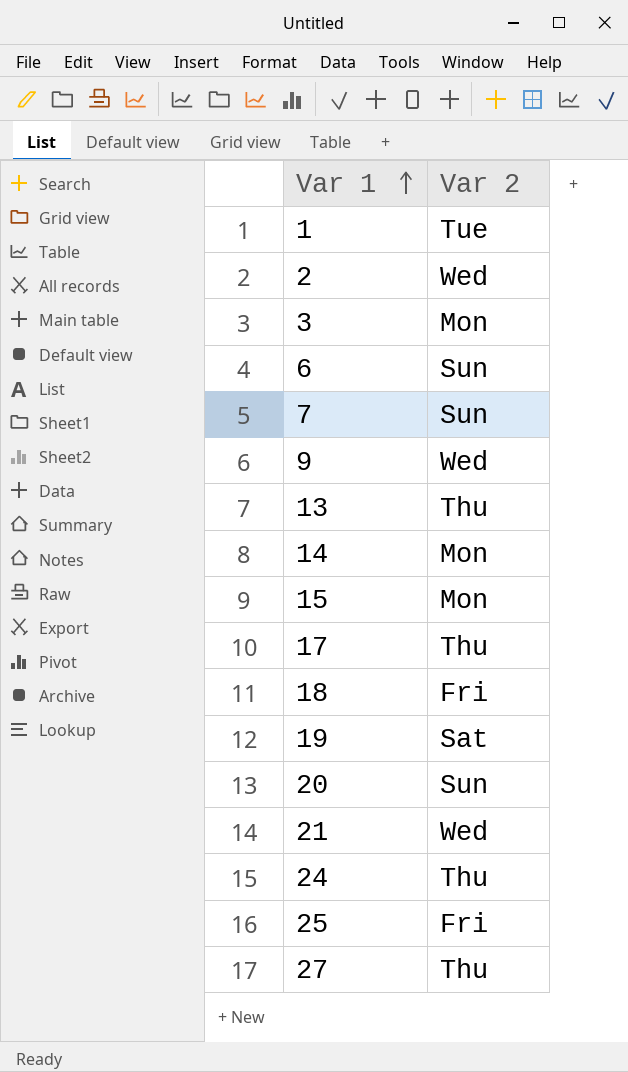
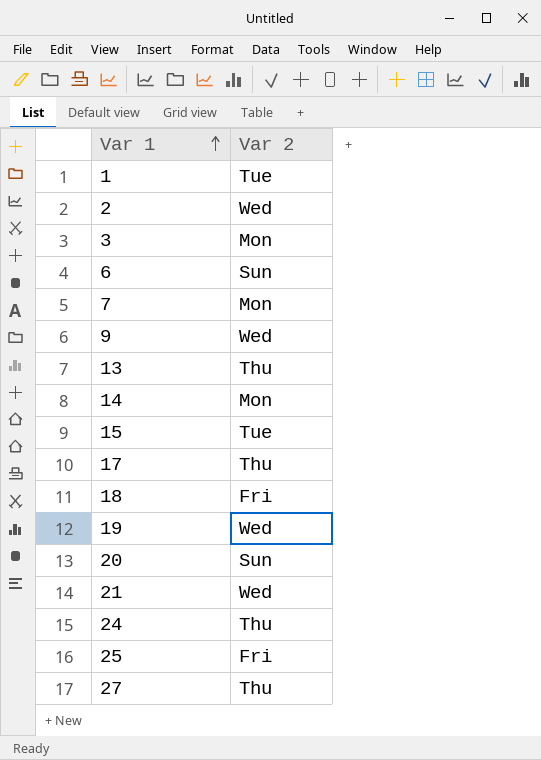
7 | Var 2: Sun -> Mon
15 | Var 2: Mon -> Tue
19 | Var 2: Sat -> Wed

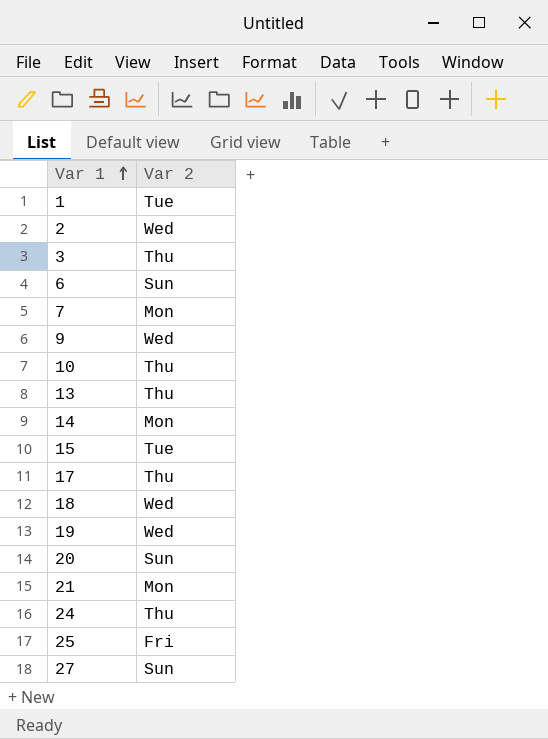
3 | Var 2: Mon -> Thu
row 10: none -> Thu
18 | Var 2: Fri -> Wed
21 | Var 2: Wed -> Mon
27 | Var 2: Thu -> Sun

